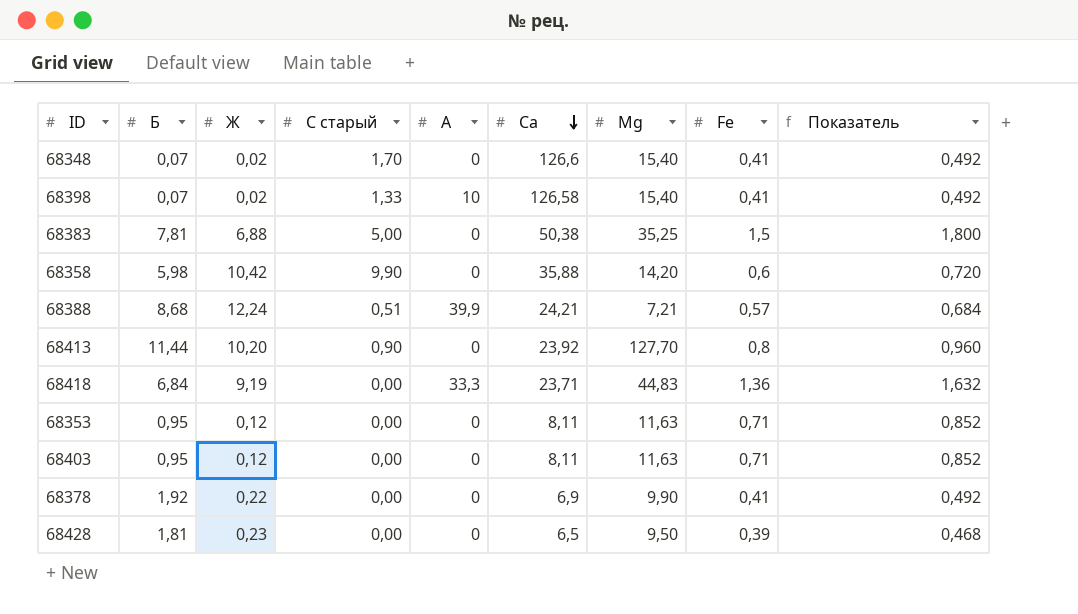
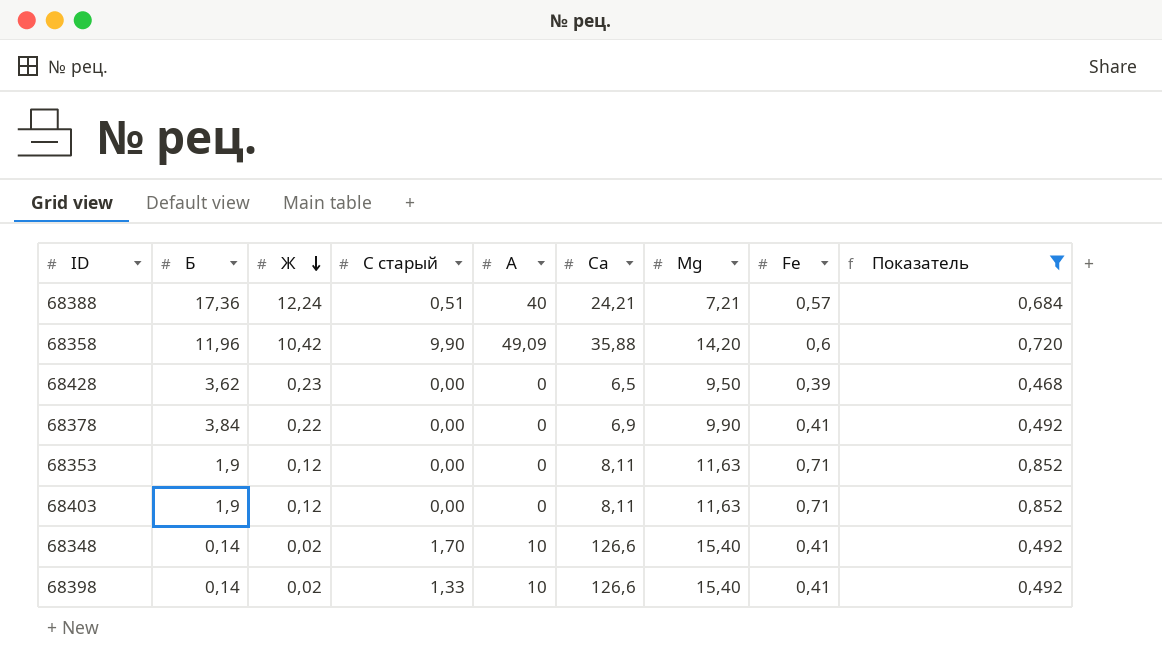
filter: none -> Показатель <= 0,852
row order: Са descending -> Ж descending
68388 | Б: 8,68 -> 17,36
68388 | А: 39,9 -> 40
68358 | Б: 5,98 -> 11,96
68358 | А: 0 -> 49,09
68428 | Б: 1,81 -> 3,62
68378 | Б: 1,92 -> 3,84
68353 | Б: 0,95 -> 1,9
68403 | Б: 0,95 -> 1,9
68348 | Б: 0,07 -> 0,14
68348 | А: 0 -> 10
68398 | Б: 0,07 -> 0,14
68398 | Са: 126,58 -> 126,6

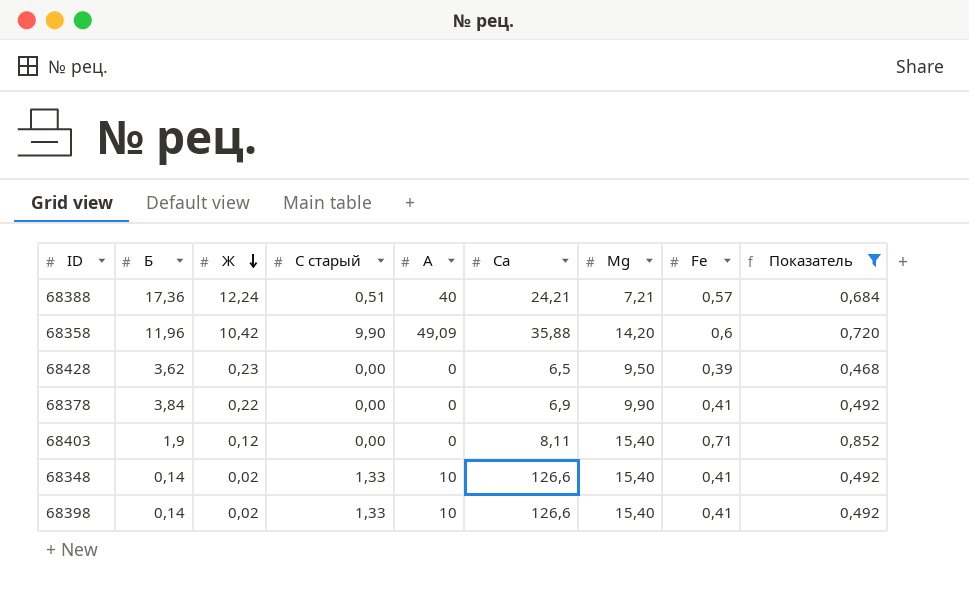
row 68353: 1,9 | 0,12 | 0,00 | 0 | 8,11 | 11,63 | 0,71 | 0,852 -> none
68403 | Mg: 11,63 -> 15,40
68348 | С старый: 1,70 -> 1,33

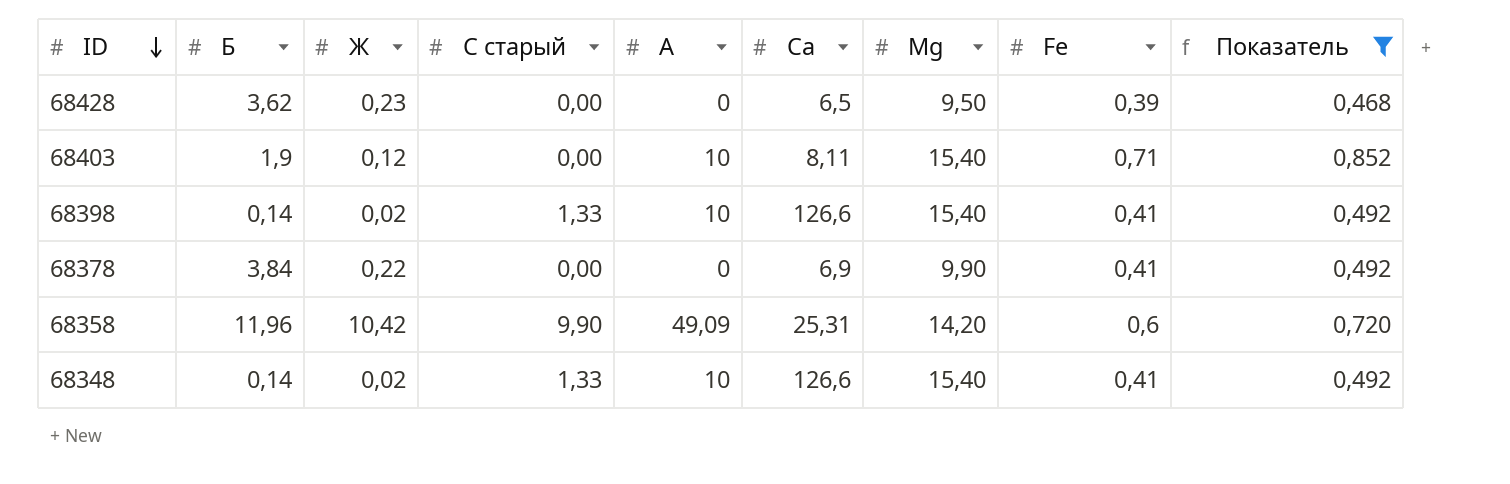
row order: Ж descending -> ID descending
row 68388: 17,36 | 12,24 | 0,51 | 40 | 24,21 | 7,21 | 0,57 | 0,684 -> none
68403 | А: 0 -> 10
68358 | Са: 35,88 -> 25,31

